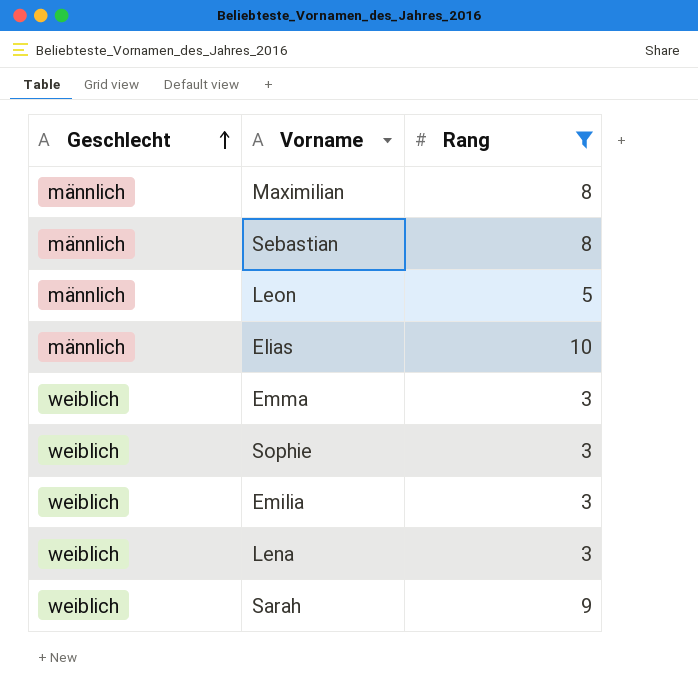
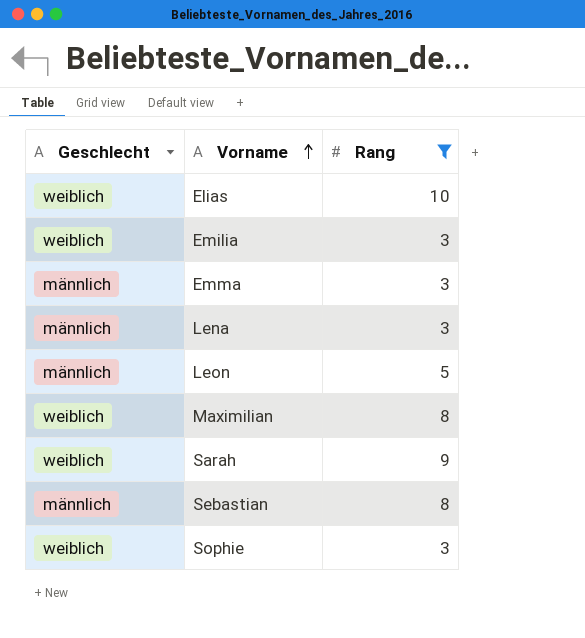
row order: Geschlecht ascending -> Vorname ascending
Elias | Geschlecht: männlich -> weiblich
Emma | Geschlecht: weiblich -> männlich
Lena | Geschlecht: weiblich -> männlich
Maximilian | Geschlecht: männlich -> weiblich

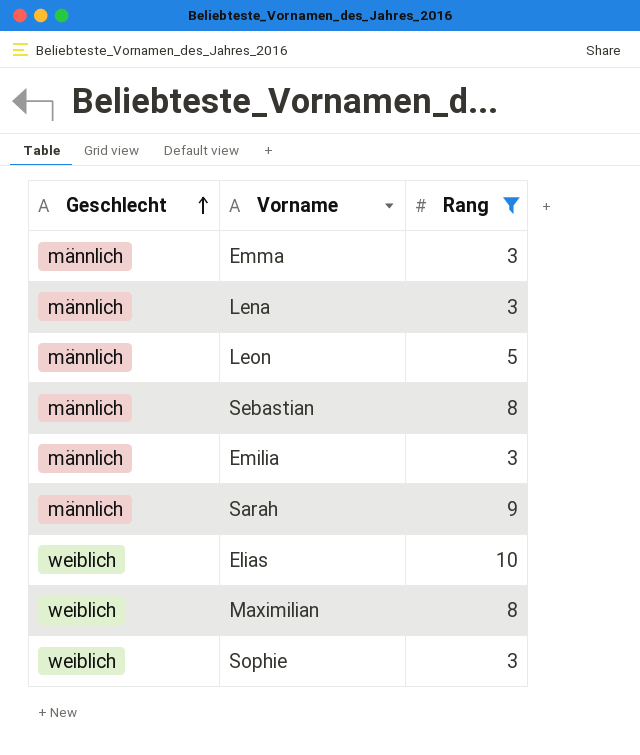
row order: Vorname ascending -> Geschlecht ascending
Emilia | Geschlecht: weiblich -> männlich
Sarah | Geschlecht: weiblich -> männlich

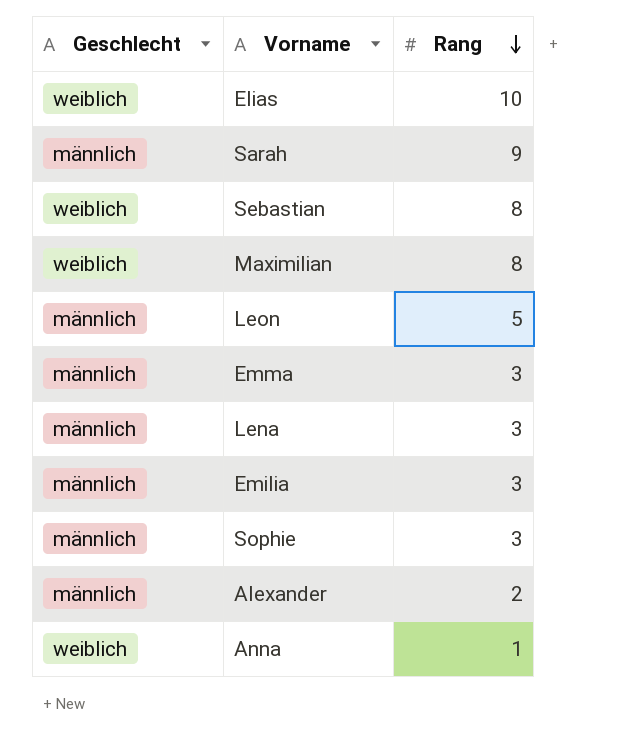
filter: Rang >= 3 -> none
row order: Geschlecht ascending -> Rang descending
Sebastian | Geschlecht: männlich -> weiblich
Sophie | Geschlecht: weiblich -> männlich

